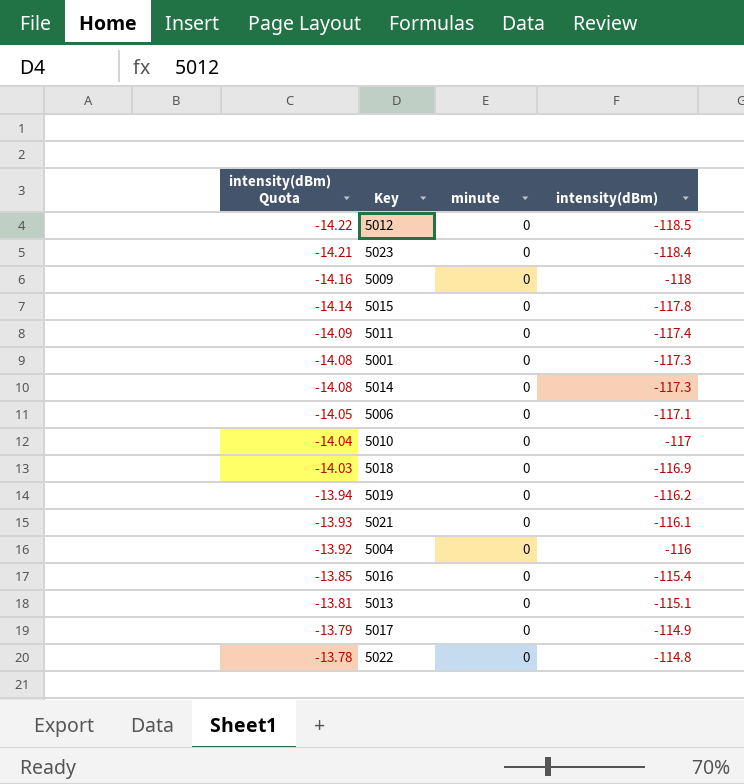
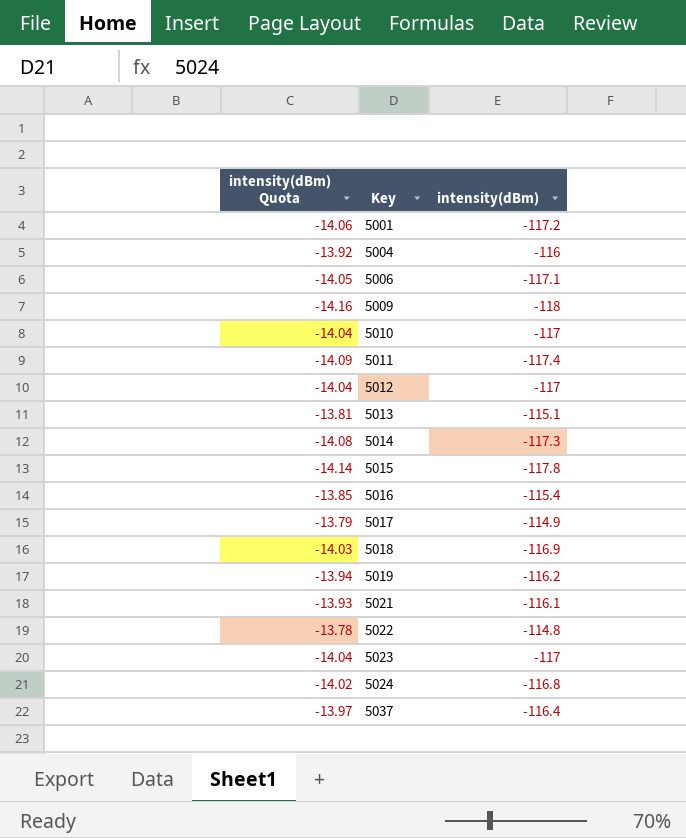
row order: intensity(dBm) Quota ascending -> Key ascending
column minute | position: 3 -> none
5001 | intensity(dBm) Quota: -14.08 -> -14.06
5001 | intensity(dBm): -117.3 -> -117.2
5012 | intensity(dBm) Quota: -14.22 -> -14.04
5012 | intensity(dBm): -118.5 -> -117
5023 | intensity(dBm) Quota: -14.21 -> -14.04
5023 | intensity(dBm): -118.4 -> -117
row 5024: none -> -14.02 | -116.8
row 5037: none -> -13.97 | -116.4

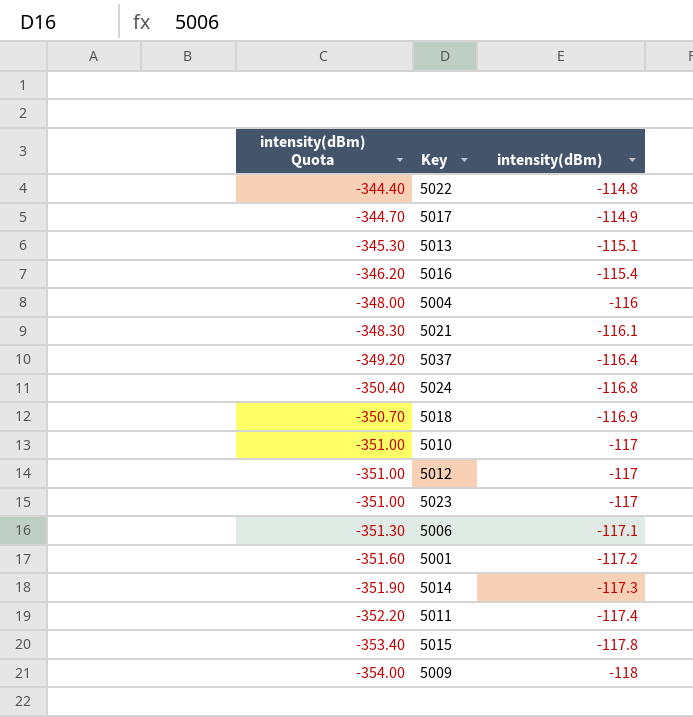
row order: Key ascending -> intensity(dBm) Quota descending
column intensity(dBm) Quota | formula: [intensity(dBm)] * 0.12 -> [intensity(dBm)] * 3
row 5019: -13.94 | -116.2 -> none

